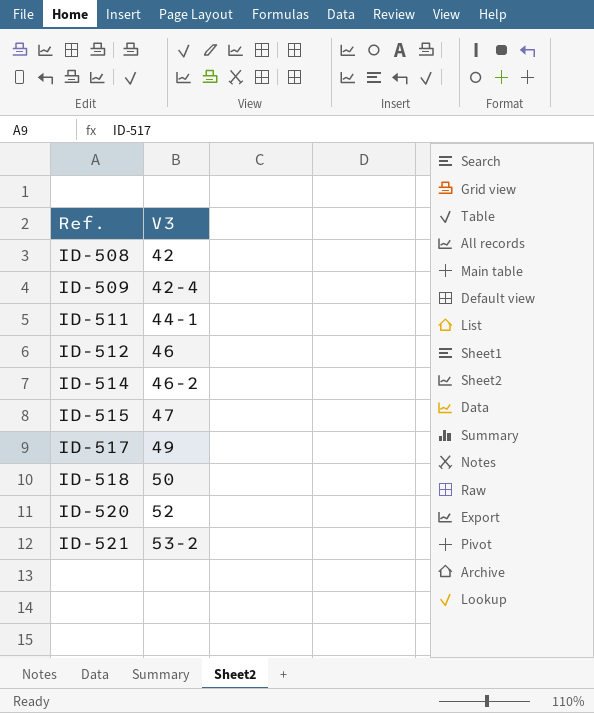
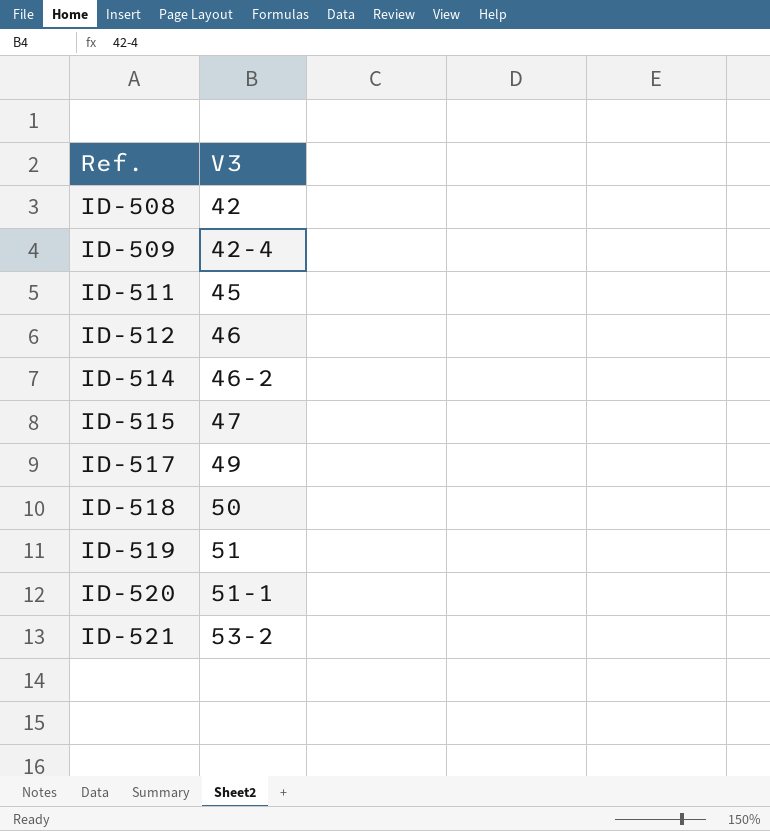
ID-511 | V3: 44-1 -> 45
row ID-519: none -> 51
ID-520 | V3: 52 -> 51-1

